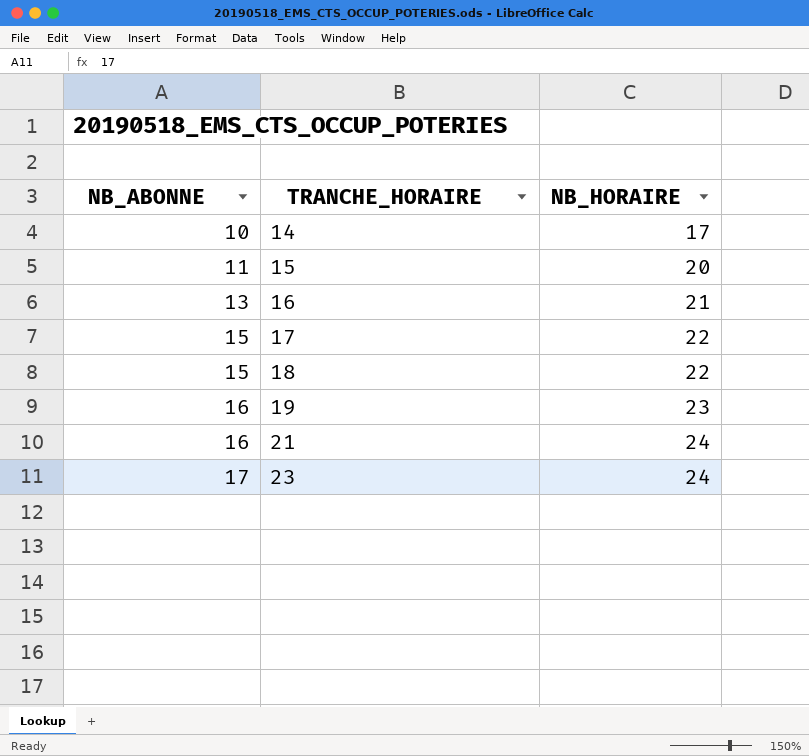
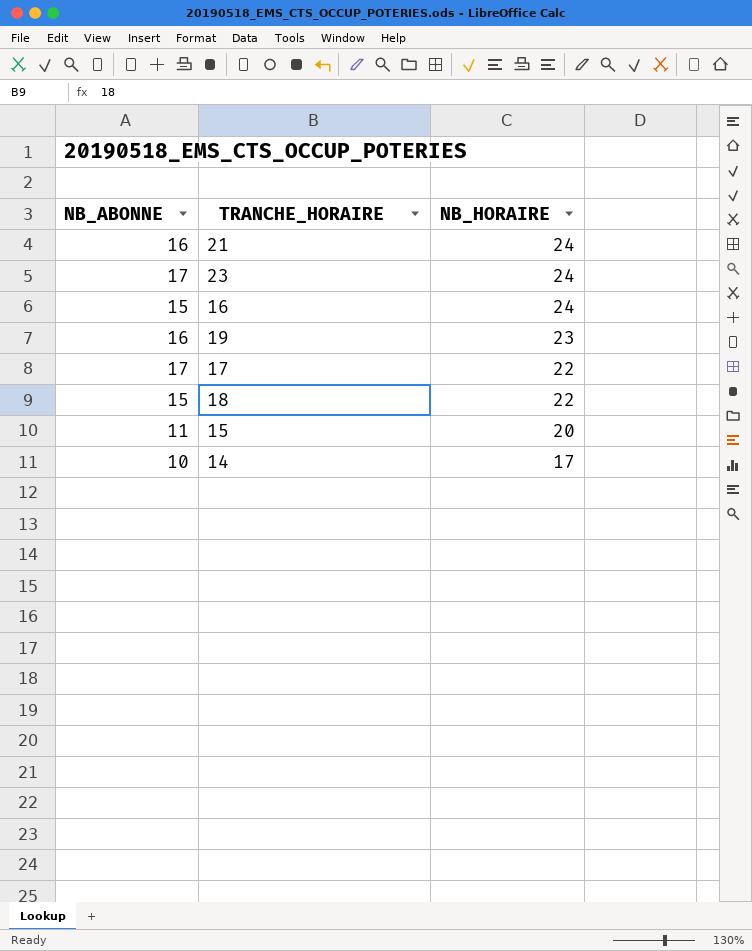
row order: NB_ABONNE ascending -> NB_HORAIRE descending
16 | NB_ABONNE: 13 -> 15
16 | NB_HORAIRE: 21 -> 24
17 | NB_ABONNE: 15 -> 17

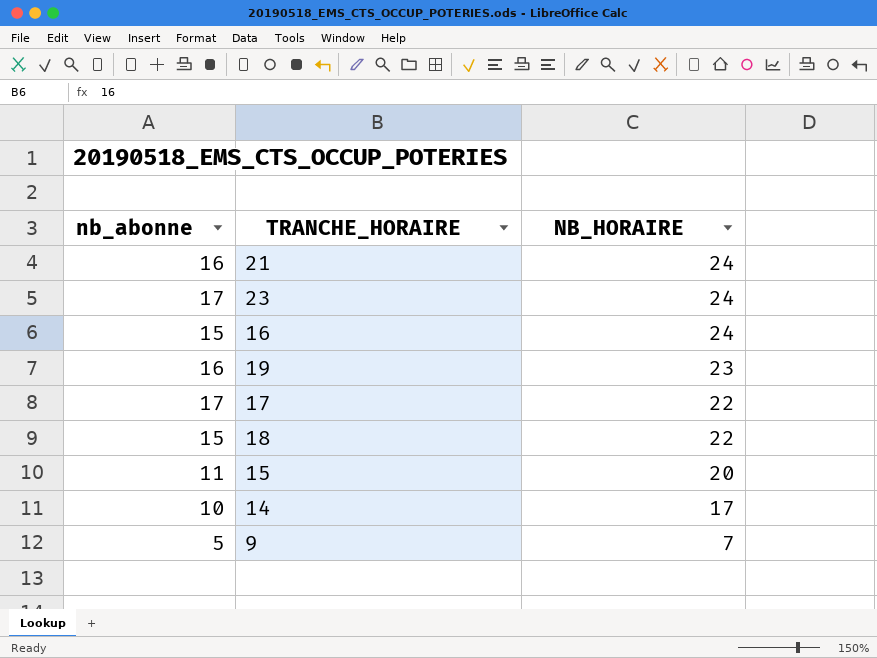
column name: NB_ABONNE -> nb_abonne
row 9: none -> 5 | 7

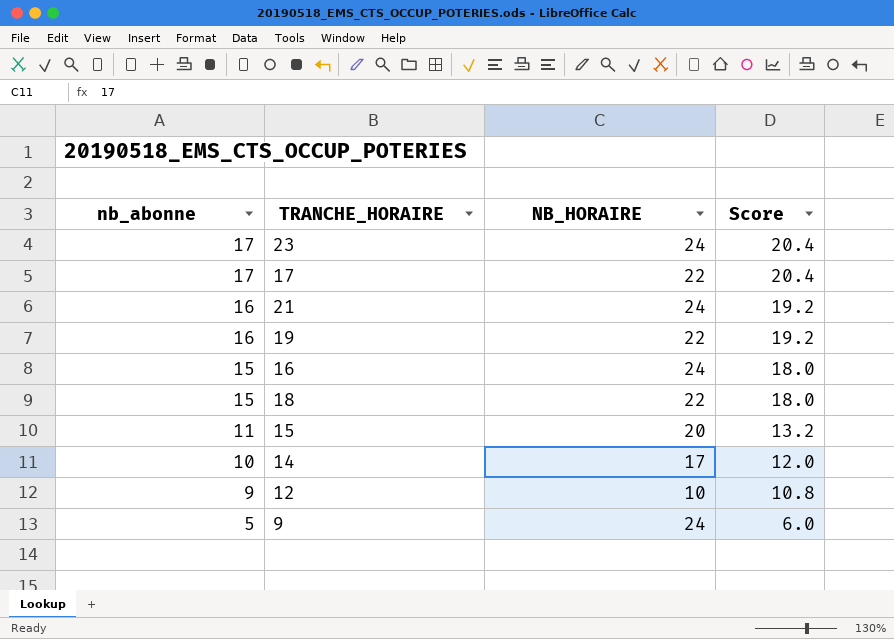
row order: NB_HORAIRE descending -> nb_abonne descending
column Score | formula: none -> [nb_abonne] * 1.2
19 | NB_HORAIRE: 23 -> 22
row 12: none -> 9 | 10 | 10.8
9 | NB_HORAIRE: 7 -> 24

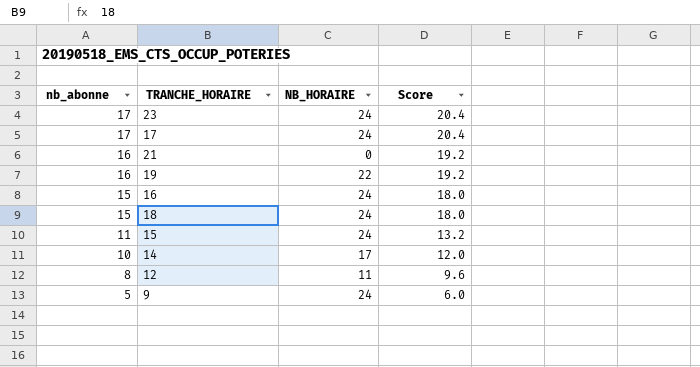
17 | NB_HORAIRE: 22 -> 24
21 | NB_HORAIRE: 24 -> 0
18 | NB_HORAIRE: 22 -> 24
15 | NB_HORAIRE: 20 -> 24
12 | nb_abonne: 9 -> 8
12 | NB_HORAIRE: 10 -> 11
12 | Score: 10.8 -> 9.6

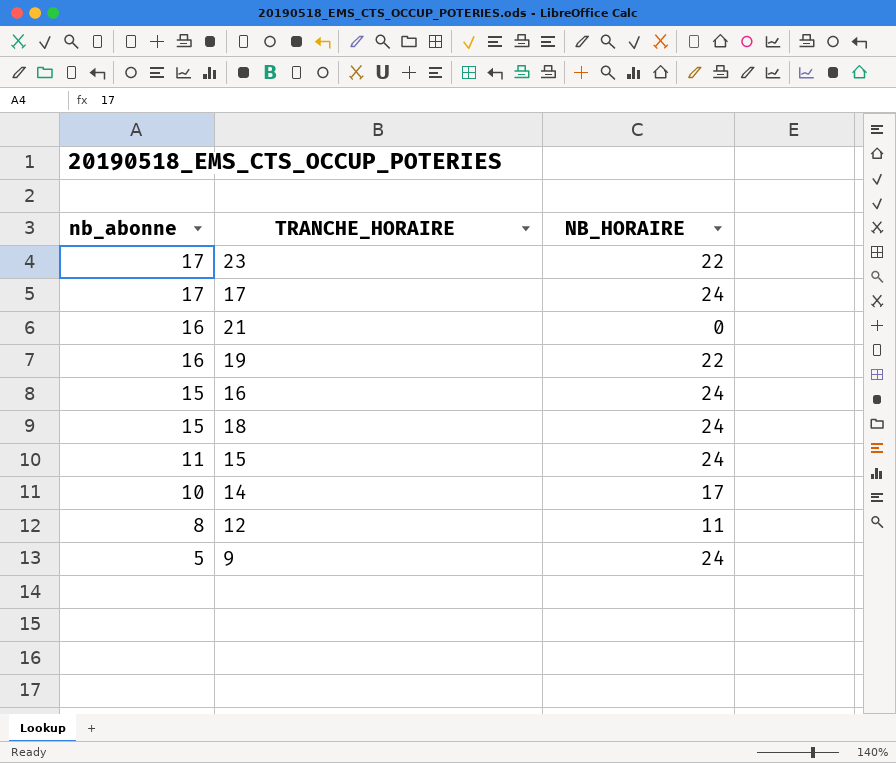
column Score | formula: [nb_abonne] * 1.2 -> none
23 | NB_HORAIRE: 24 -> 22

